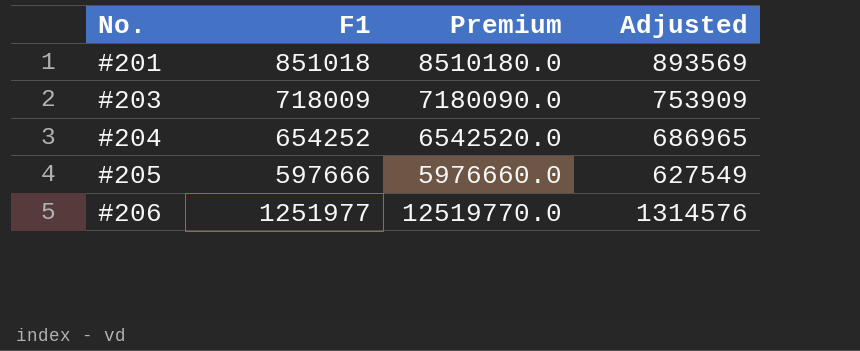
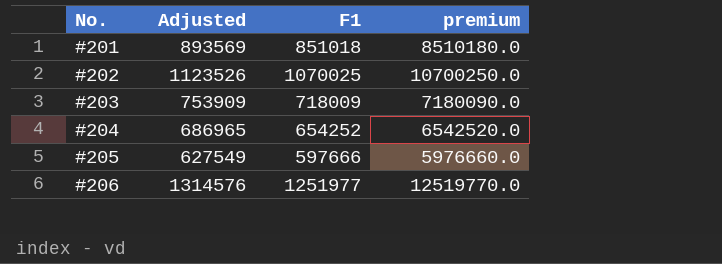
column Adjusted | position: 4 -> 2
column name: Premium -> premium
row #202: none -> 1123526 | 1070025 | 10700250.0

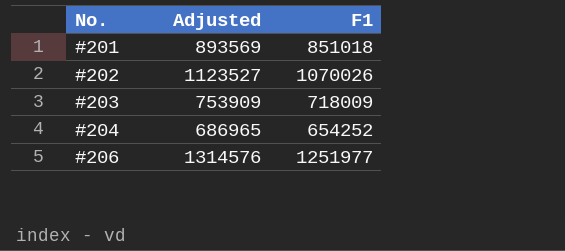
column premium | formula: [F1] * 10 -> none
row #205: 627549 | 597666 | 5976660.0 -> none
#202 | Adjusted: 1123526 -> 1123527
#202 | F1: 1070025 -> 1070026

